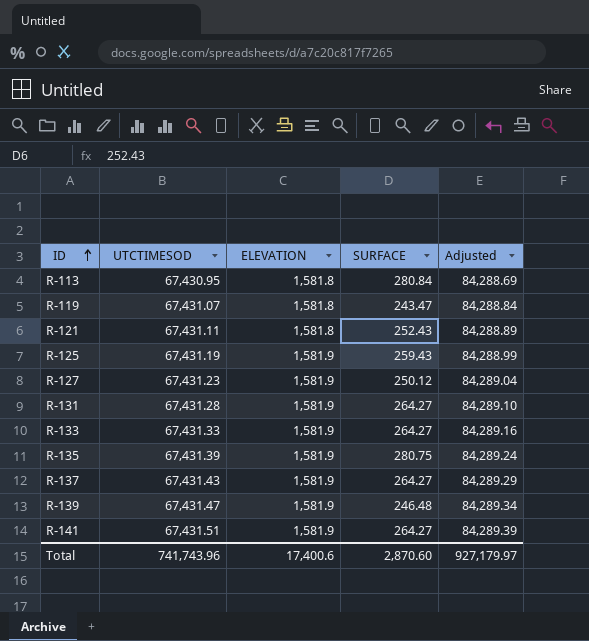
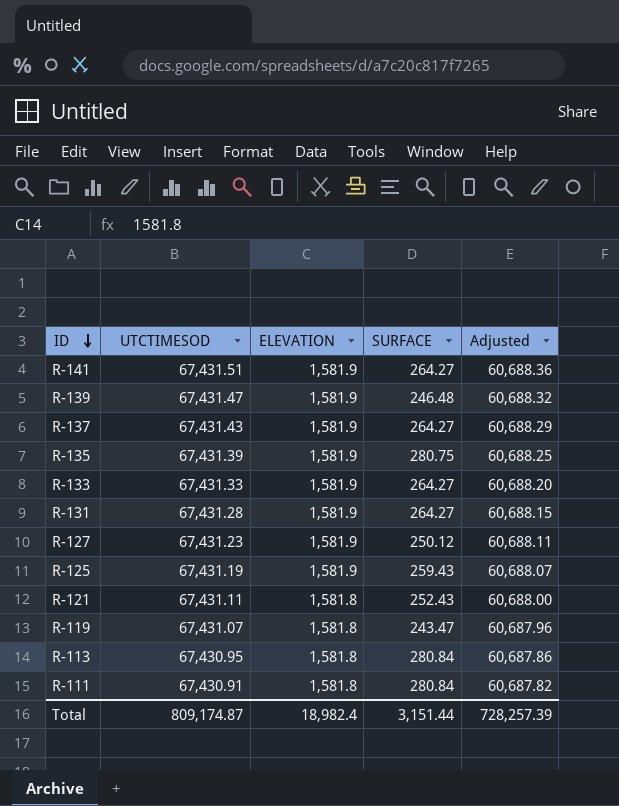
row order: ID ascending -> ID descending
column Adjusted | formula: [UTCTIMESOD] * 1.25 -> [UTCTIMESOD] * 0.9
row R-111: none -> 67,430.91 | 1,581.8 | 280.84 | 60,687.82
Total | UTCTIMESOD: 741,743.96 -> 809,174.87
Total | ELEVATION: 17,400.6 -> 18,982.4
Total | SURFACE: 2,870.60 -> 3,151.44
Total | Adjusted: 927,179.97 -> 728,257.39

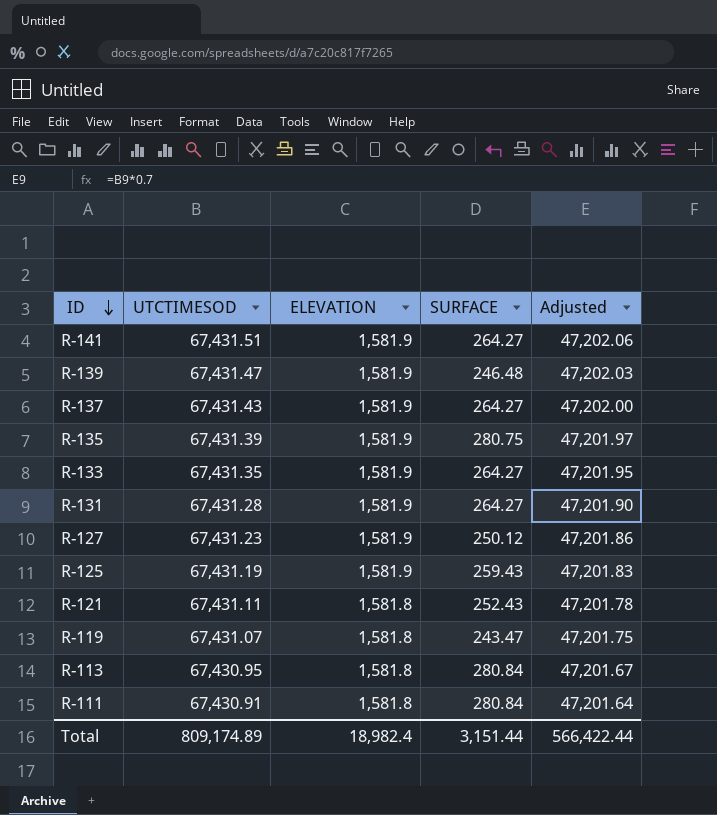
column Adjusted | formula: [UTCTIMESOD] * 0.9 -> [UTCTIMESOD] * 0.7
R-133 | UTCTIMESOD: 67,431.33 -> 67,431.35
Total | UTCTIMESOD: 809,174.87 -> 809,174.89
Total | Adjusted: 728,257.39 -> 566,422.44

